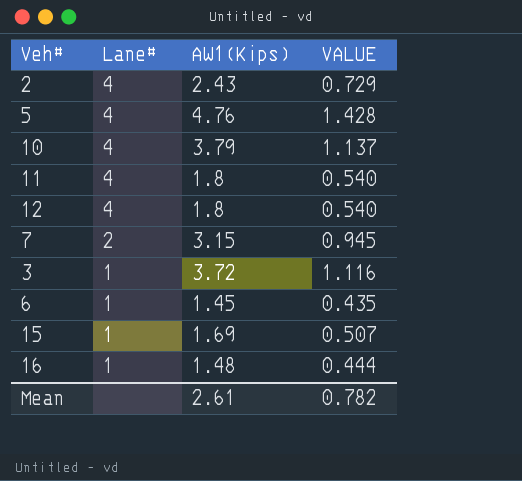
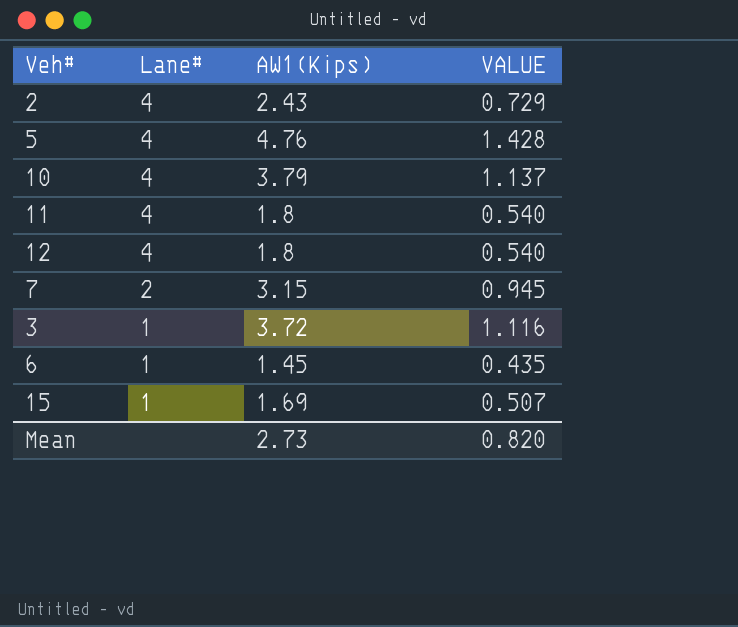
row 16: 1 | 1.48 | 0.444 -> none
Mean | AW1(Kips): 2.61 -> 2.73
Mean | VALUE: 0.782 -> 0.820

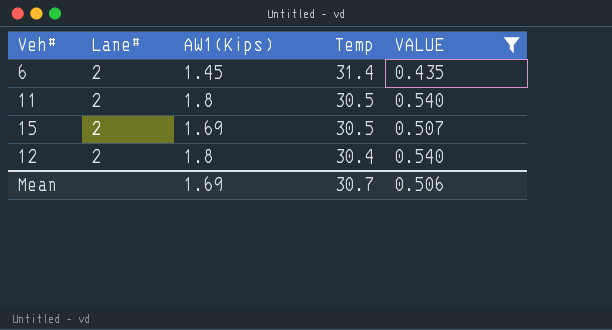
filter: none -> VALUE <= 0.540
row order: Lane# descending -> Temp descending
column Temp | position: none -> 4
6 | Lane#: 1 -> 2
11 | Lane#: 4 -> 2
15 | Lane#: 1 -> 2
12 | Lane#: 4 -> 2
Mean | AW1(Kips): 2.73 -> 1.69
Mean | VALUE: 0.820 -> 0.506

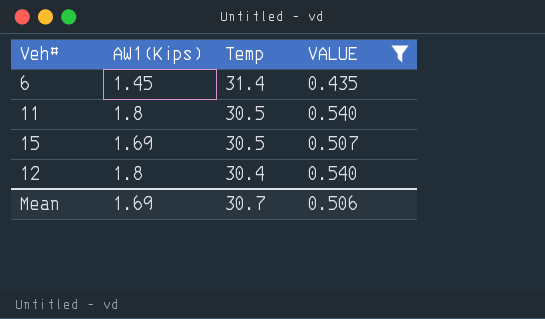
column Lane# | position: 2 -> none

